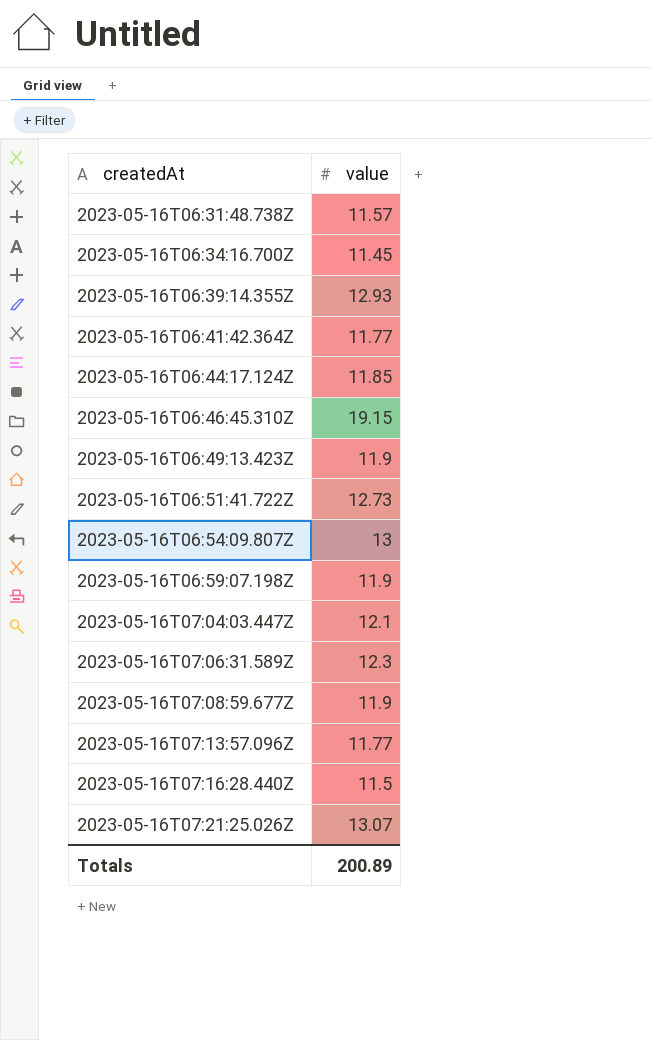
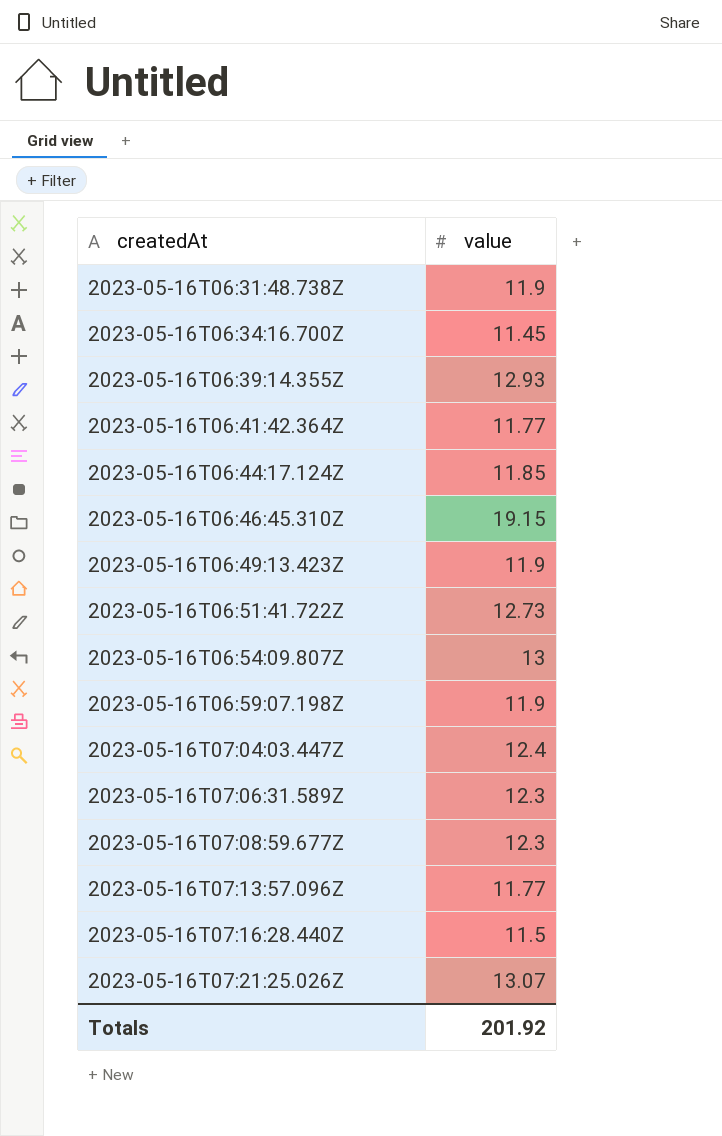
2023-05-16T06:31:48.738Z | value: 11.57 -> 11.9
2023-05-16T07:04:03.447Z | value: 12.1 -> 12.4
2023-05-16T07:08:59.677Z | value: 11.9 -> 12.3
Totals | value: 200.89 -> 201.92

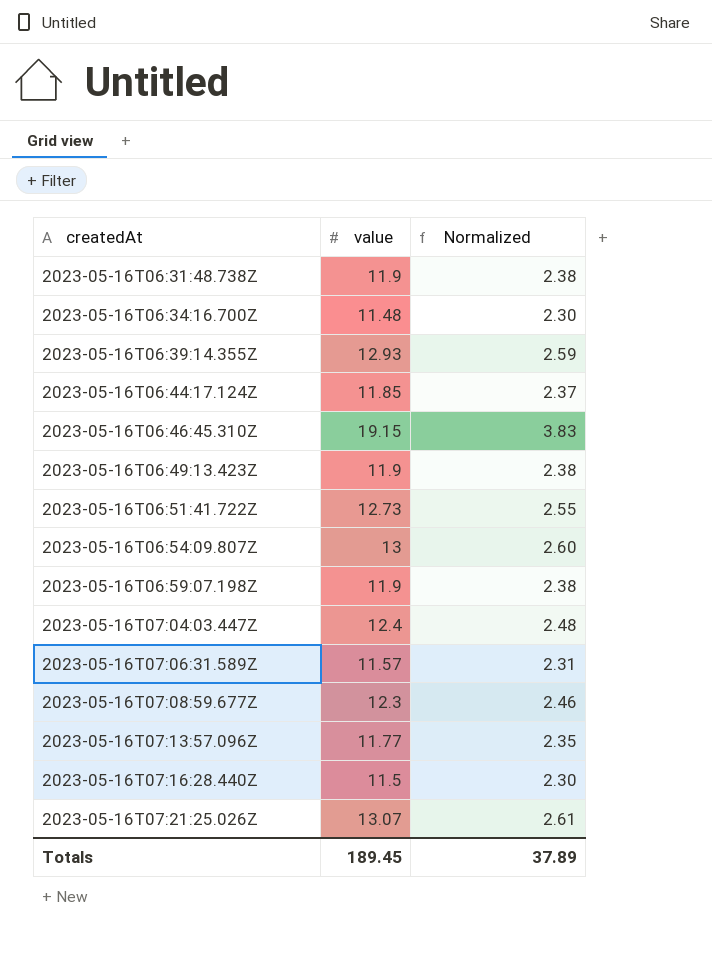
column Normalized | formula: none -> [value] * 0.2
row 2023-05-16T06:41:42.364Z: 11.77 -> none
2023-05-16T06:34:16.700Z | value: 11.45 -> 11.48
2023-05-16T07:06:31.589Z | value: 12.3 -> 11.57
Totals | value: 201.92 -> 189.45

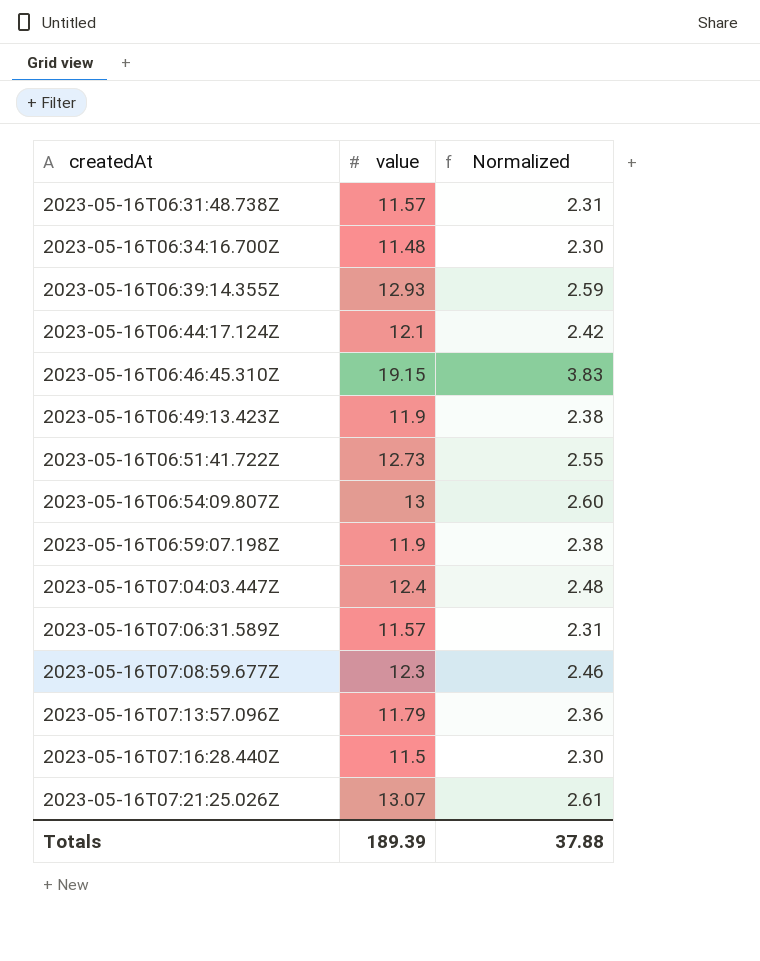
2023-05-16T06:31:48.738Z | value: 11.9 -> 11.57
2023-05-16T06:31:48.738Z | Normalized: 2.38 -> 2.31
2023-05-16T06:44:17.124Z | value: 11.85 -> 12.1
2023-05-16T06:44:17.124Z | Normalized: 2.37 -> 2.42
2023-05-16T07:13:57.096Z | value: 11.77 -> 11.79
2023-05-16T07:13:57.096Z | Normalized: 2.35 -> 2.36
Totals | value: 189.45 -> 189.39
Totals | Normalized: 37.89 -> 37.88

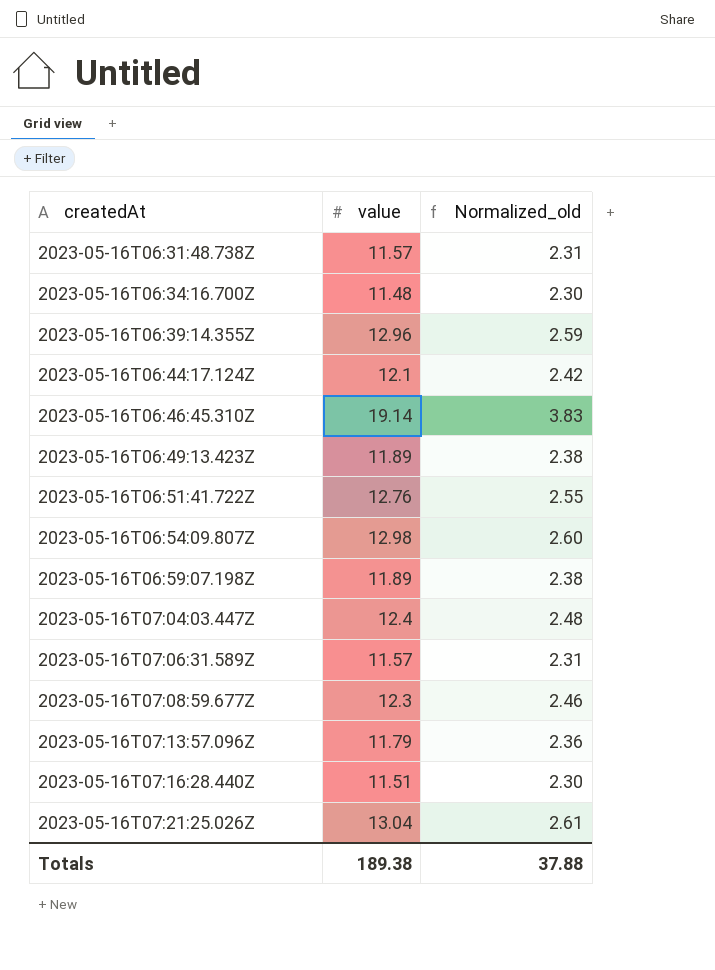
column name: Normalized -> Normalized_old
2023-05-16T06:39:14.355Z | value: 12.93 -> 12.96
2023-05-16T06:46:45.310Z | value: 19.15 -> 19.14
2023-05-16T06:49:13.423Z | value: 11.9 -> 11.89
2023-05-16T06:51:41.722Z | value: 12.73 -> 12.76
2023-05-16T06:54:09.807Z | value: 13 -> 12.98
2023-05-16T06:59:07.198Z | value: 11.9 -> 11.89
2023-05-16T07:16:28.440Z | value: 11.5 -> 11.51
2023-05-16T07:21:25.026Z | value: 13.07 -> 13.04
Totals | value: 189.39 -> 189.38

